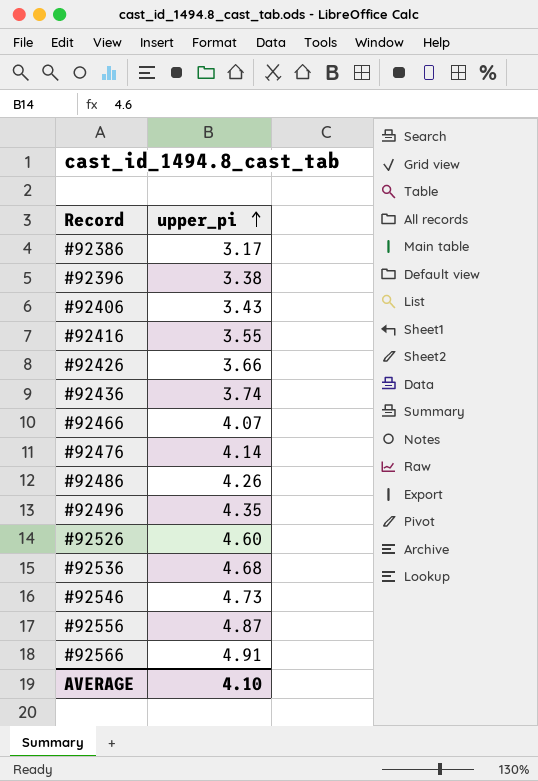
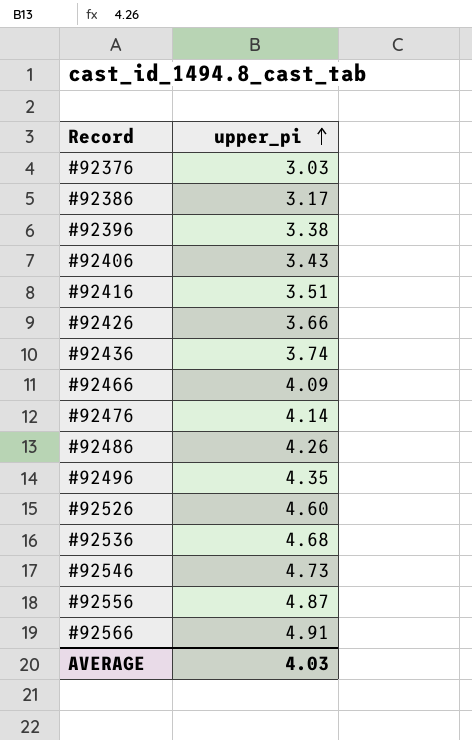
row #92376: none -> 3.03
#92416 | upper_pi: 3.55 -> 3.51
#92466 | upper_pi: 4.07 -> 4.09
AVERAGE | upper_pi: 4.10 -> 4.03

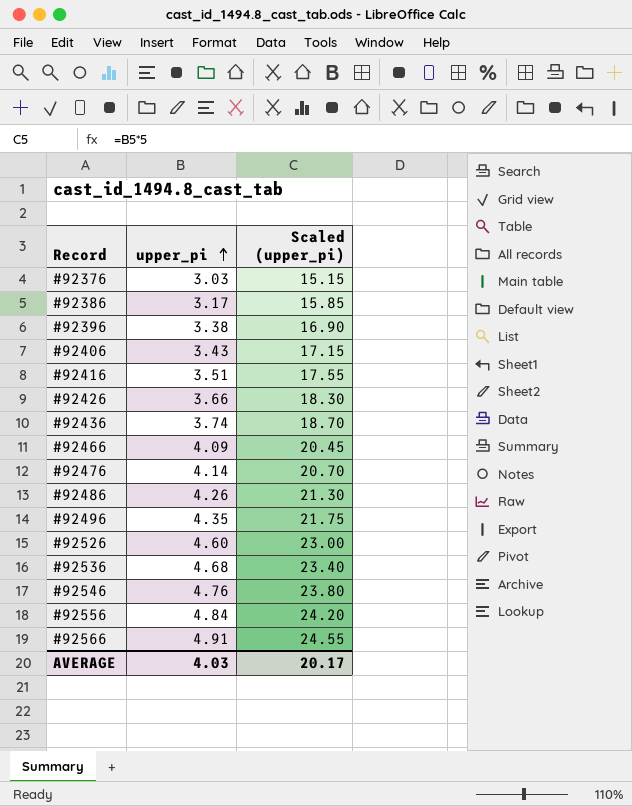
column Scaled (upper_pi) | formula: none -> [upper_pi] * 5
#92546 | upper_pi: 4.73 -> 4.76
#92556 | upper_pi: 4.87 -> 4.84

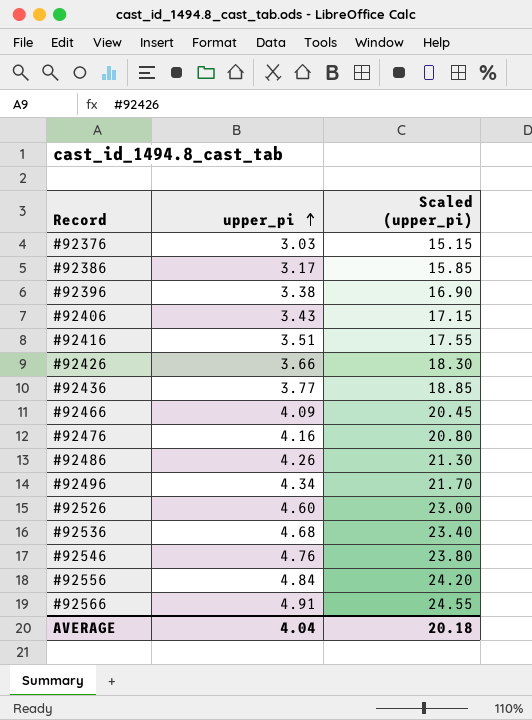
#92436 | upper_pi: 3.74 -> 3.77
#92436 | Scaled (upper_pi): 18.70 -> 18.85
#92476 | upper_pi: 4.14 -> 4.16
#92476 | Scaled (upper_pi): 20.70 -> 20.80
#92496 | upper_pi: 4.35 -> 4.34
#92496 | Scaled (upper_pi): 21.75 -> 21.70
AVERAGE | upper_pi: 4.03 -> 4.04
AVERAGE | Scaled (upper_pi): 20.17 -> 20.18

